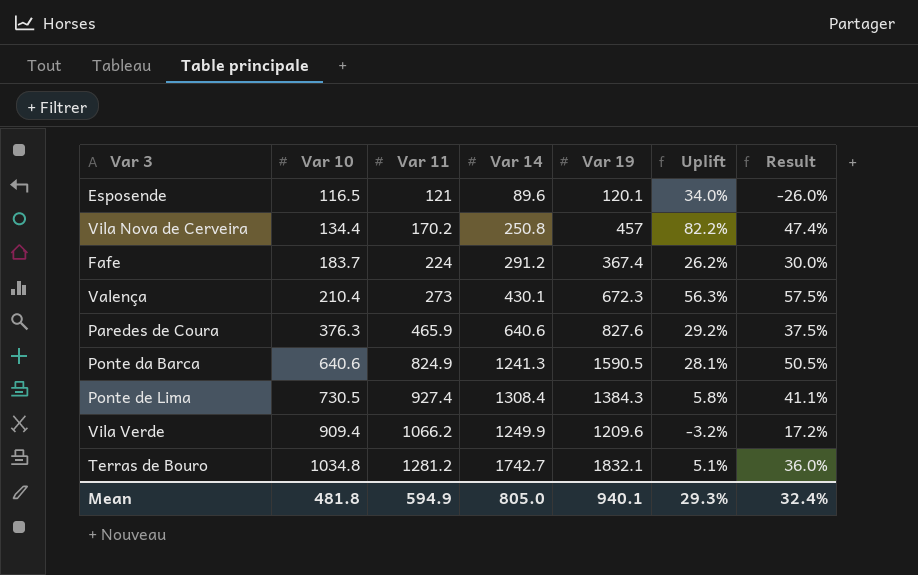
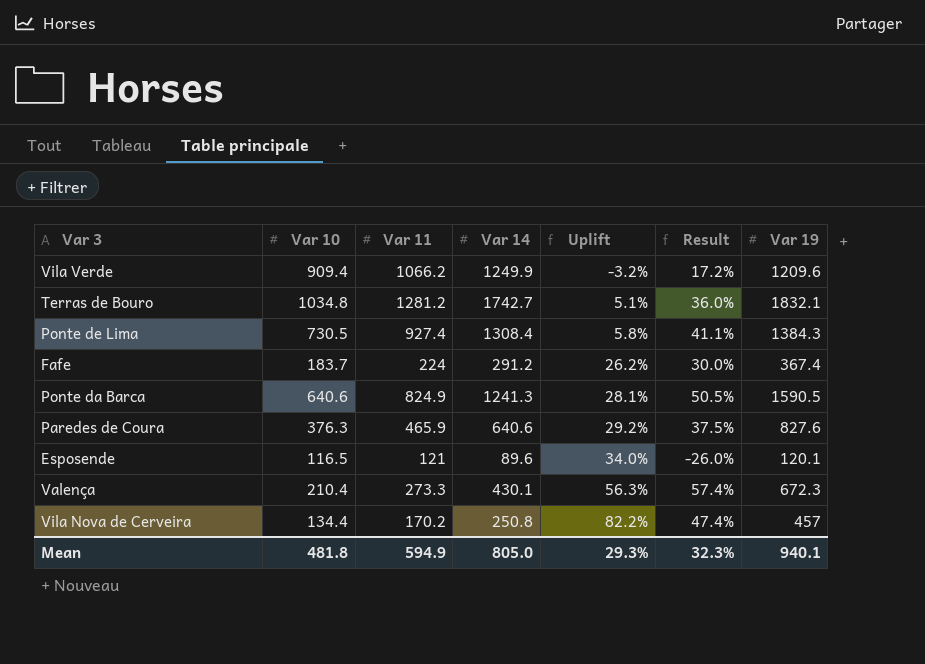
row order: Var 10 ascending -> Uplift ascending
column Var 19 | position: 5 -> 7
Valença | Var 11: 273 -> 273.3
Valença | Result: 57.5% -> 57.4%
Mean | Result: 32.4% -> 32.3%

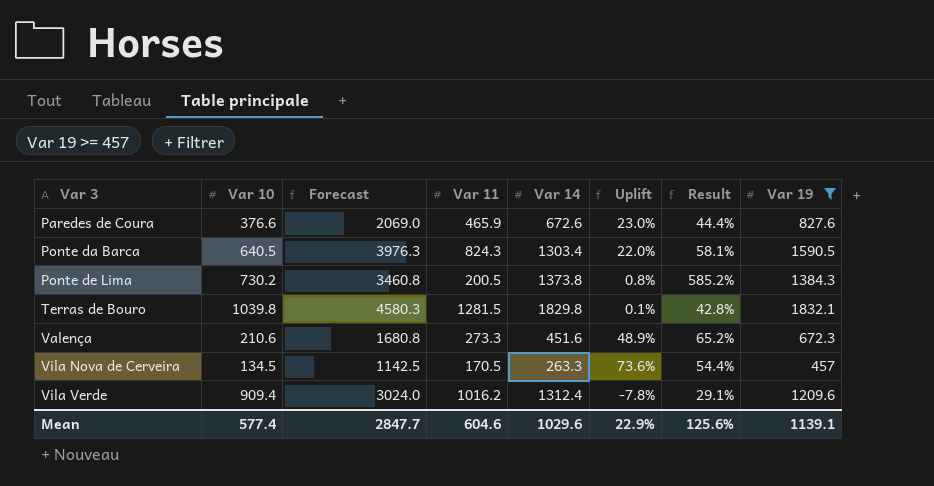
filter: none -> Var 19 >= 457
row order: Uplift ascending -> Var 3 ascending
column Forecast | formula: none -> [Var 19] * 2.5
Paredes de Coura | Var 10: 376.3 -> 376.6
Paredes de Coura | Var 14: 640.6 -> 672.6
Paredes de Coura | Uplift: 29.2% -> 23.0%
Paredes de Coura | Result: 37.5% -> 44.4%
Ponte da Barca | Var 10: 640.6 -> 640.5
Ponte da Barca | Var 11: 824.9 -> 824.3
Ponte da Barca | Var 14: 1241.3 -> 1303.4
Ponte da Barca | Uplift: 28.1% -> 22.0%
Ponte da Barca | Result: 50.5% -> 58.1%
Ponte de Lima | Var 10: 730.5 -> 730.2
Ponte de Lima | Var 11: 927.4 -> 200.5
Ponte de Lima | Var 14: 1308.4 -> 1373.8
Ponte de Lima | Uplift: 5.8% -> 0.8%
Ponte de Lima | Result: 41.1% -> 585.2%
Terras de Bouro | Var 10: 1034.8 -> 1039.8
Terras de Bouro | Var 11: 1281.2 -> 1281.5
Terras de Bouro | Var 14: 1742.7 -> 1829.8
Terras de Bouro | Uplift: 5.1% -> 0.1%
Terras de Bouro | Result: 36.0% -> 42.8%
Valença | Var 10: 210.4 -> 210.6
Valença | Var 14: 430.1 -> 451.6
Valença | Uplift: 56.3% -> 48.9%
Valença | Result: 57.4% -> 65.2%
Vila Nova de Cerveira | Var 10: 134.4 -> 134.5
Vila Nova de Cerveira | Var 11: 170.2 -> 170.5
Vila Nova de Cerveira | Var 14: 250.8 -> 263.3
Vila Nova de Cerveira | Uplift: 82.2% -> 73.6%
Vila Nova de Cerveira | Result: 47.4% -> 54.4%
Vila Verde | Var 11: 1066.2 -> 1016.2
Vila Verde | Var 14: 1249.9 -> 1312.4
Vila Verde | Uplift: -3.2% -> -7.8%
Vila Verde | Result: 17.2% -> 29.1%
Mean | Var 10: 481.8 -> 577.4
Mean | Var 11: 594.9 -> 604.6
Mean | Var 14: 805.0 -> 1029.6
Mean | Uplift: 29.3% -> 22.9%
Mean | Result: 32.3% -> 125.6%
Mean | Var 19: 940.1 -> 1139.1

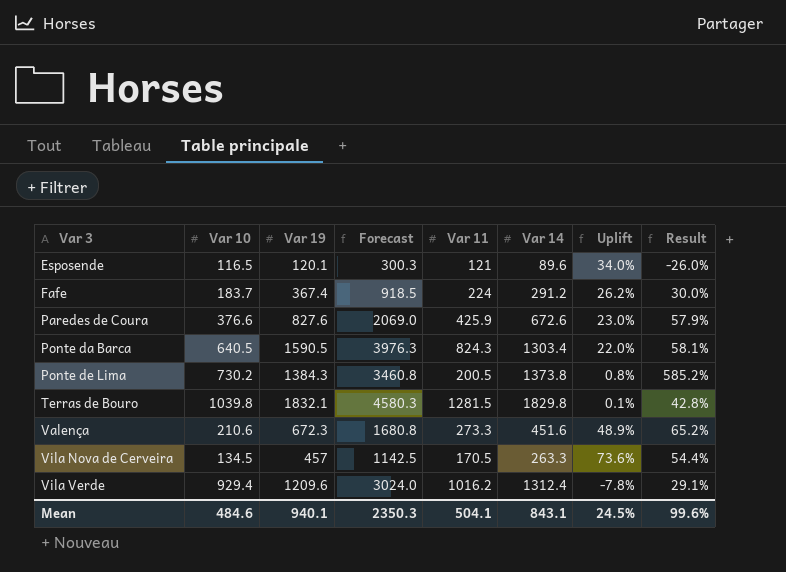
filter: Var 19 >= 457 -> none
column Var 19 | position: 8 -> 3
Paredes de Coura | Var 11: 465.9 -> 425.9
Paredes de Coura | Result: 44.4% -> 57.9%
Vila Verde | Var 10: 909.4 -> 929.4
Mean | Var 10: 577.4 -> 484.6
Mean | Var 19: 1139.1 -> 940.1
Mean | Forecast: 2847.7 -> 2350.3
Mean | Var 11: 604.6 -> 504.1
Mean | Var 14: 1029.6 -> 843.1
Mean | Uplift: 22.9% -> 24.5%
Mean | Result: 125.6% -> 99.6%

